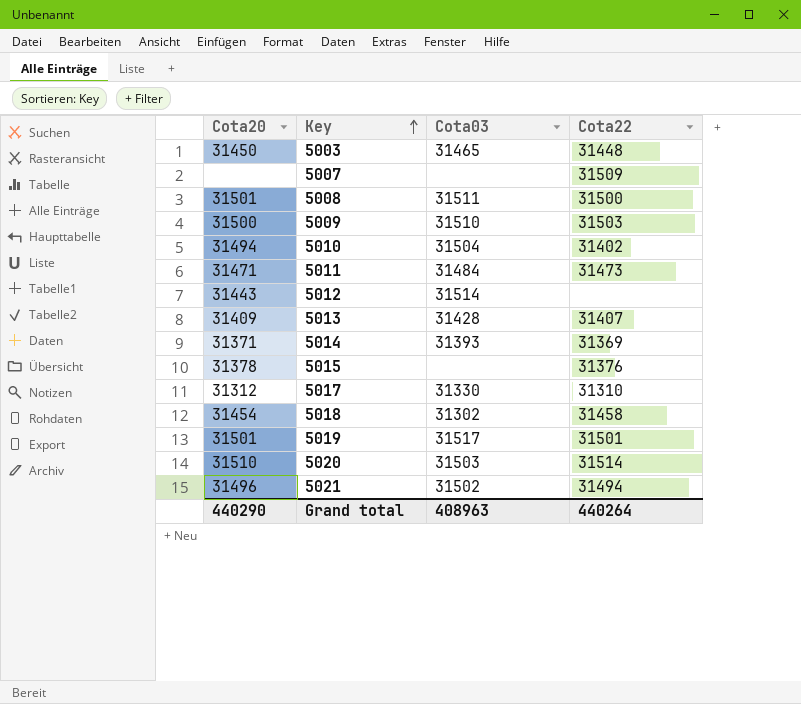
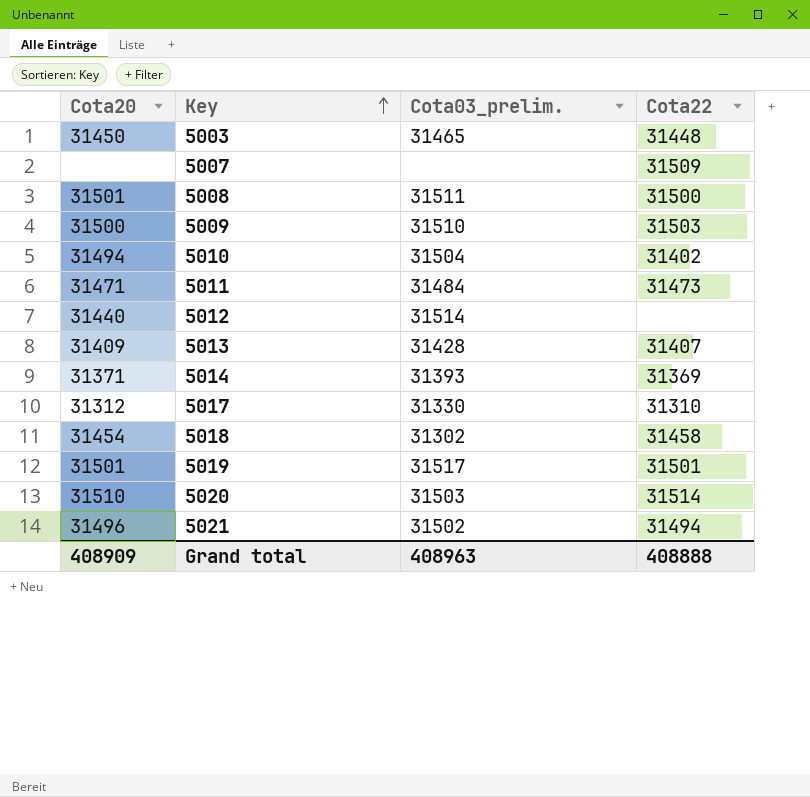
column name: Cota03 -> Cota03_prelim.
row 5015: 31378 | none | 31376 -> none
5012 | Cota20: 31443 -> 31440
Grand total | Cota20: 440290 -> 408909
Grand total | Cota22: 440264 -> 408888

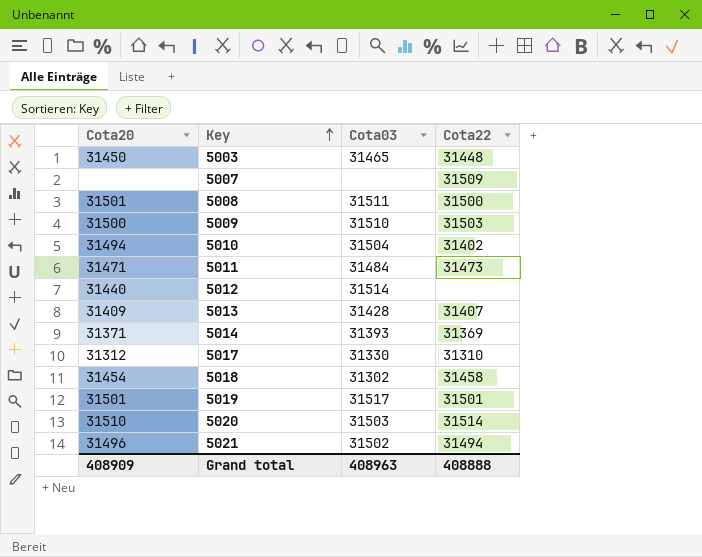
column name: Cota03_prelim. -> Cota03

